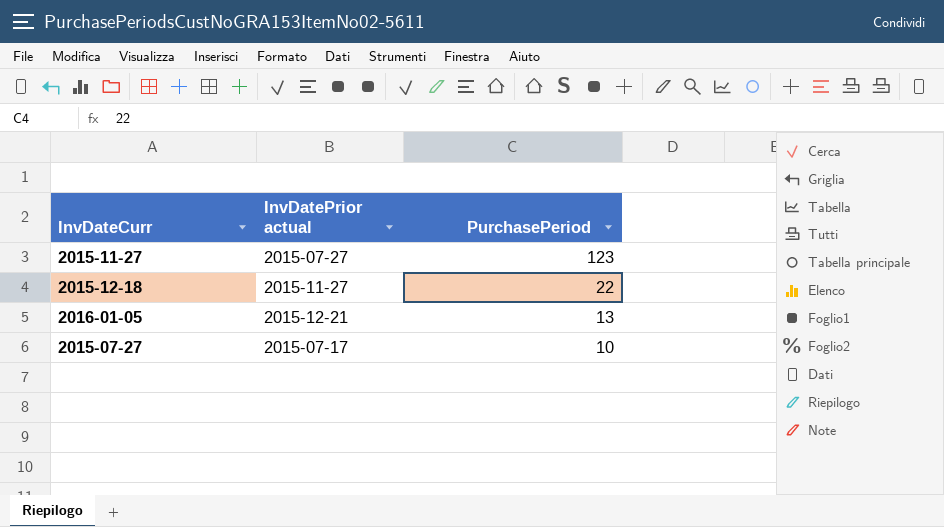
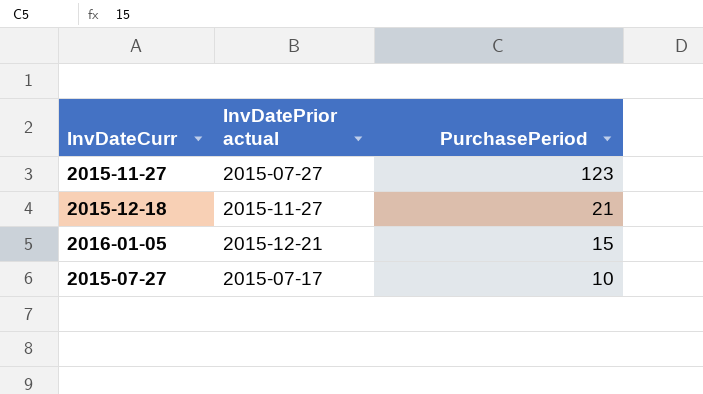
2015-12-18 | PurchasePeriod: 22 -> 21
2016-01-05 | PurchasePeriod: 13 -> 15

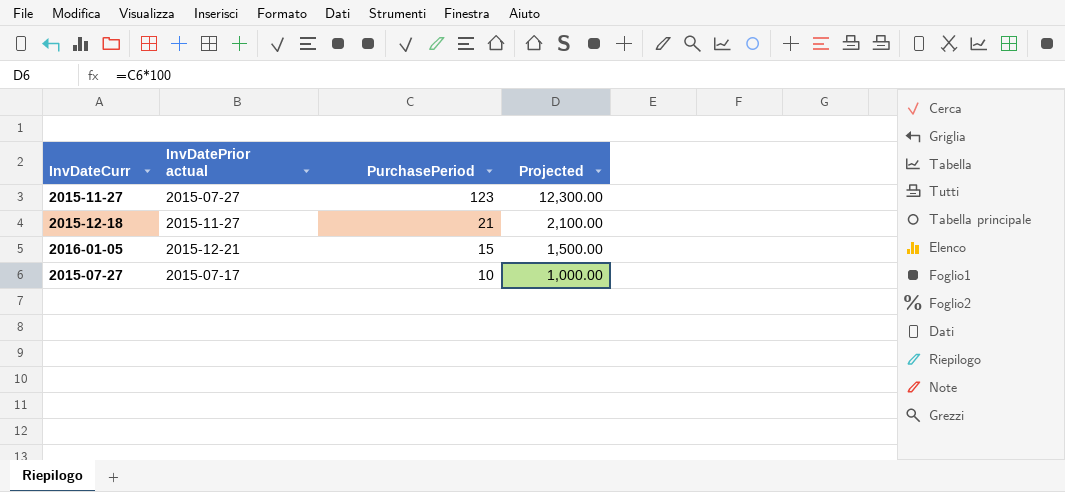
column Projected | formula: none -> [PurchasePeriod] * 100

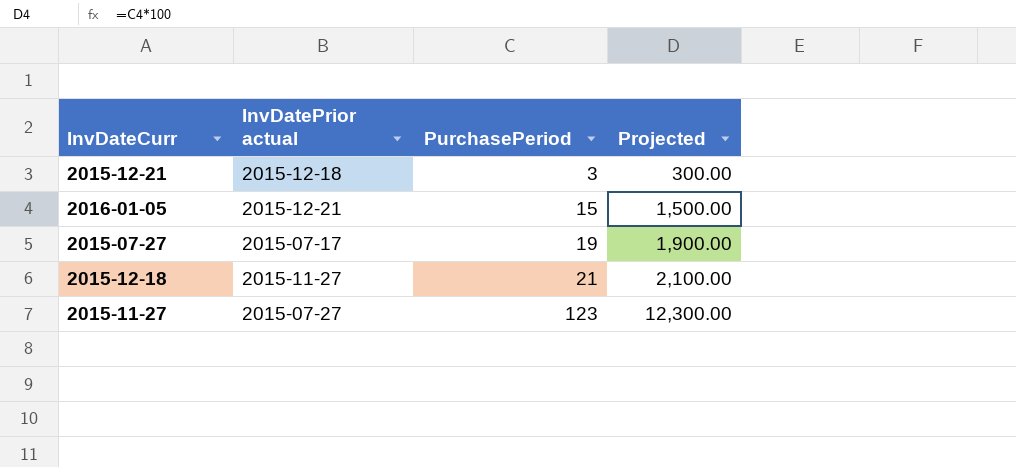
row order: PurchasePeriod descending -> PurchasePeriod ascending
row 2015-12-21: none -> 2015-12-18 | 3 | 300.00
2015-07-27 | PurchasePeriod: 10 -> 19
2015-07-27 | Projected: 1,000.00 -> 1,900.00

